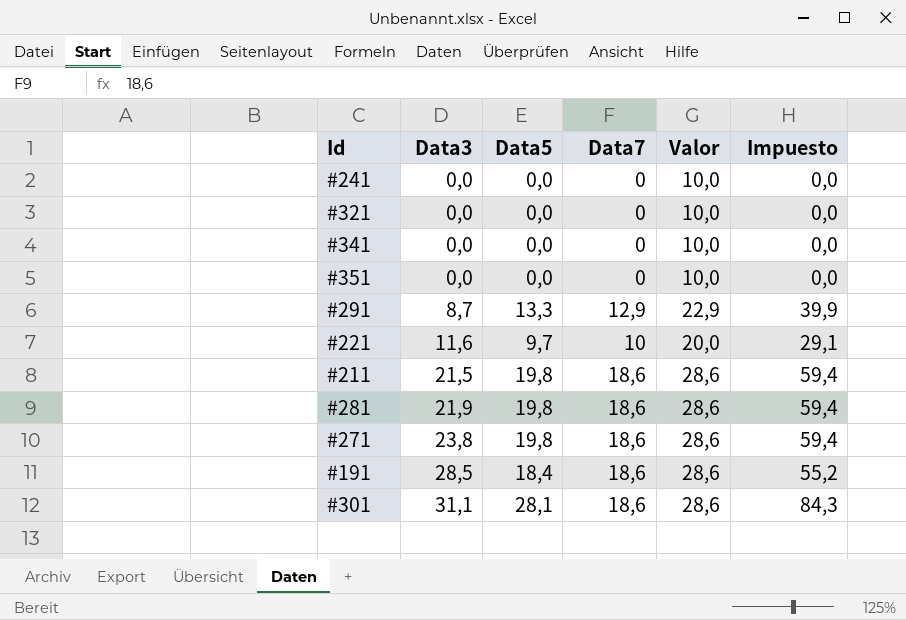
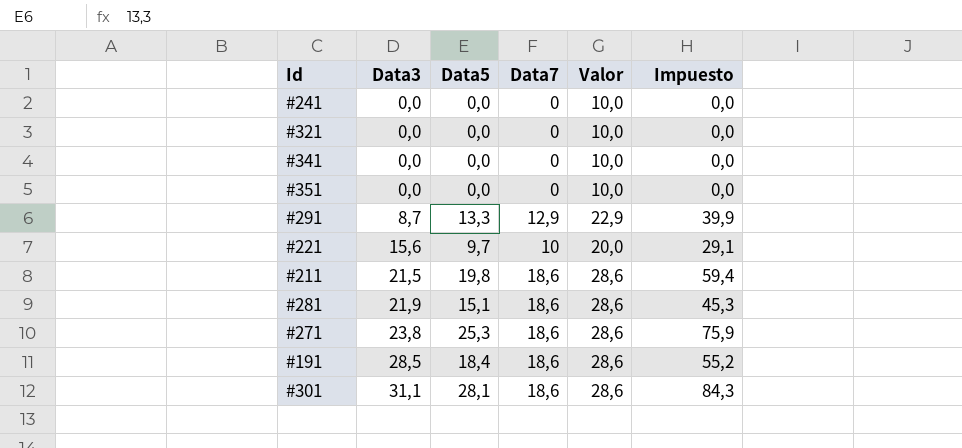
#221 | Data3: 11,6 -> 15,6
#281 | Data5: 19,8 -> 15,1
#281 | Impuesto: 59,4 -> 45,3
#271 | Data5: 19,8 -> 25,3
#271 | Impuesto: 59,4 -> 75,9

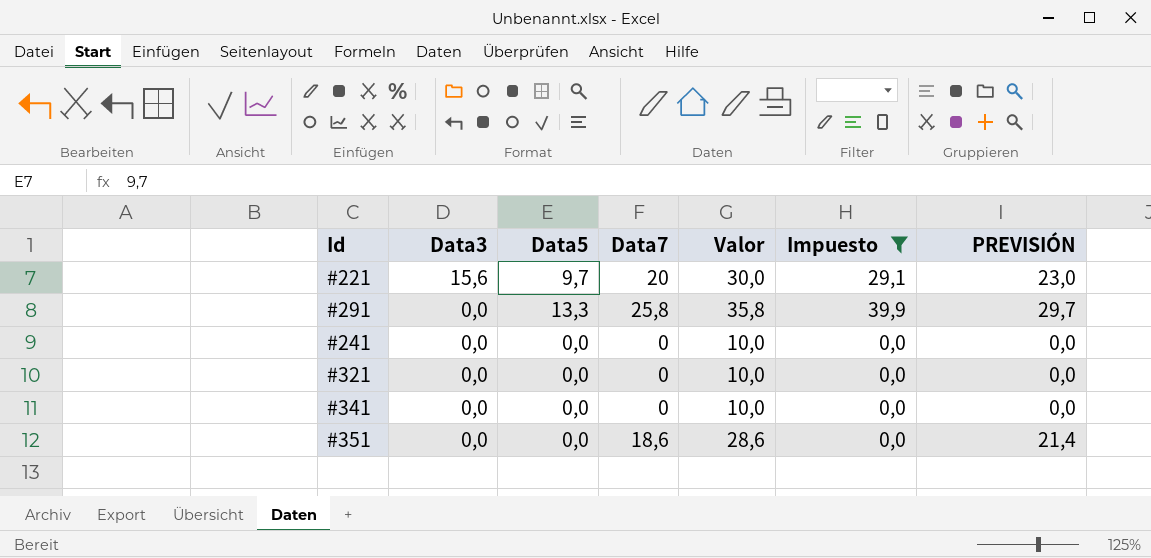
filter: none -> Impuesto <= 39,9
row order: Data3 ascending -> Data3 descending
column PREVISIÓN | formula: none -> [Data7] * 1,15
#221 | Data7: 10 -> 20
#221 | Valor: 20,0 -> 30,0
#291 | Data3: 8,7 -> 0,0
#291 | Data7: 12,9 -> 25,8
#291 | Valor: 22,9 -> 35,8
#351 | Data7: 0 -> 18,6
#351 | Valor: 10,0 -> 28,6

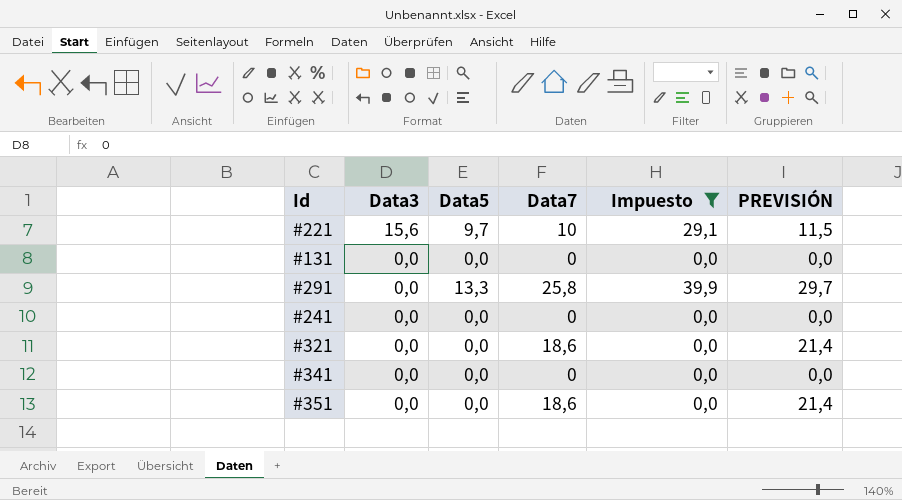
column Valor | formula: [Data7] + 10 -> none
#221 | Data7: 20 -> 10
#221 | PREVISIÓN: 23,0 -> 11,5
row #131: none -> 0,0 | 0,0 | 0 | 0,0 | 0,0
#321 | Data7: 0 -> 18,6
#321 | PREVISIÓN: 0,0 -> 21,4

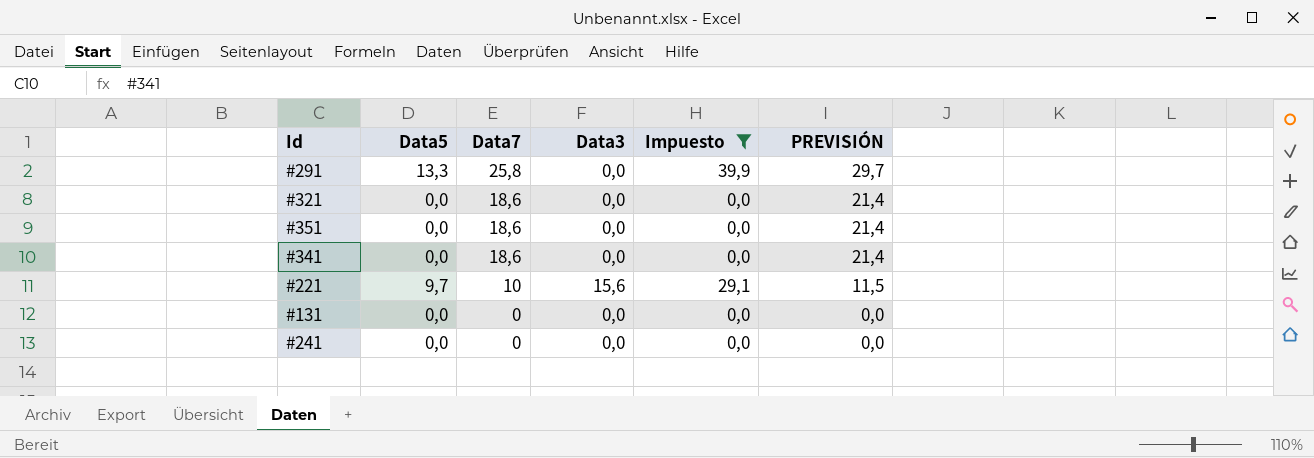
row order: Data3 descending -> Data7 descending
column Data3 | position: 2 -> 4
#341 | Data7: 0 -> 18,6
#341 | PREVISIÓN: 0,0 -> 21,4

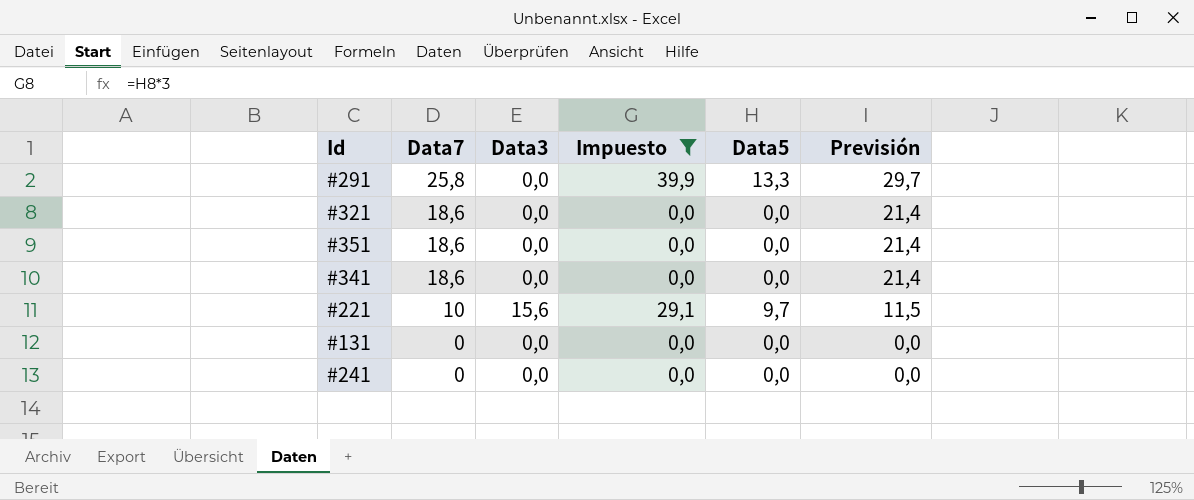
column Data5 | position: 2 -> 5
column name: PREVISIÓN -> Previsión

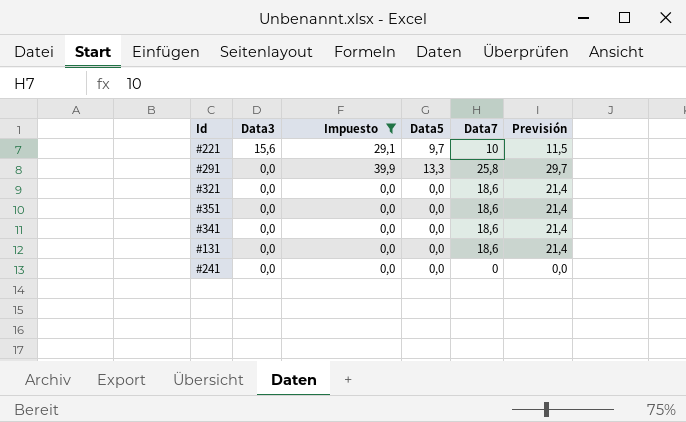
row order: Data7 descending -> Data3 descending
column Data7 | position: 2 -> 5
#131 | Data7: 0 -> 18,6
#131 | Previsión: 0,0 -> 21,4

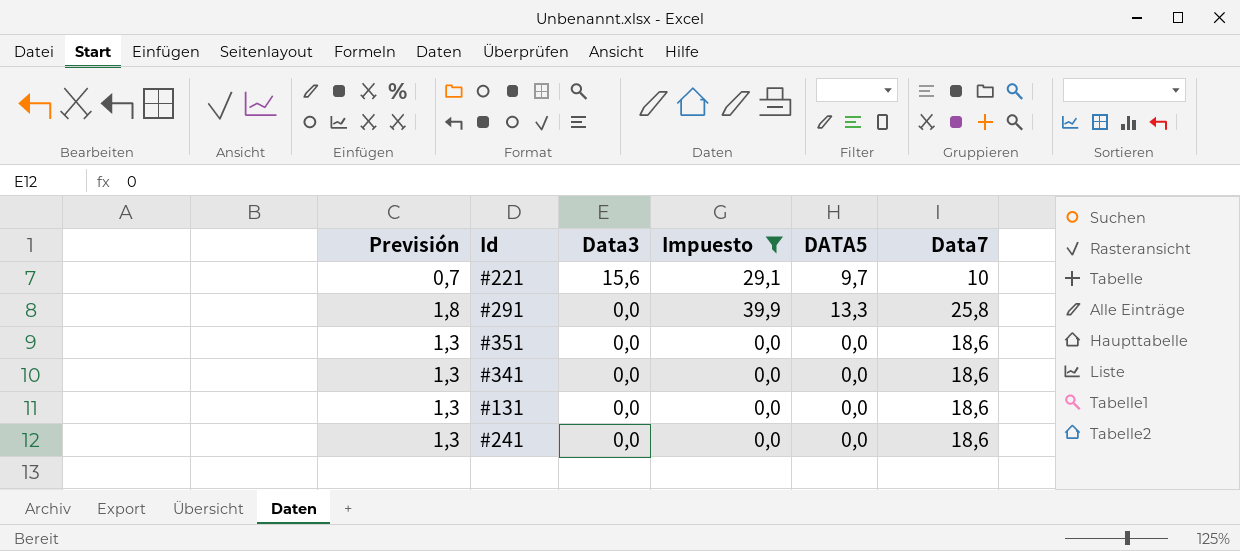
column Previsión | formula: [Data7] * 1,15 -> [Data7] * 0,07
column Previsión | position: 6 -> 1
column name: Data5 -> DATA5
row #321: 0,0 | 0,0 | 0,0 | 18,6 | 21,4 -> none
#241 | Data7: 0 -> 18,6

